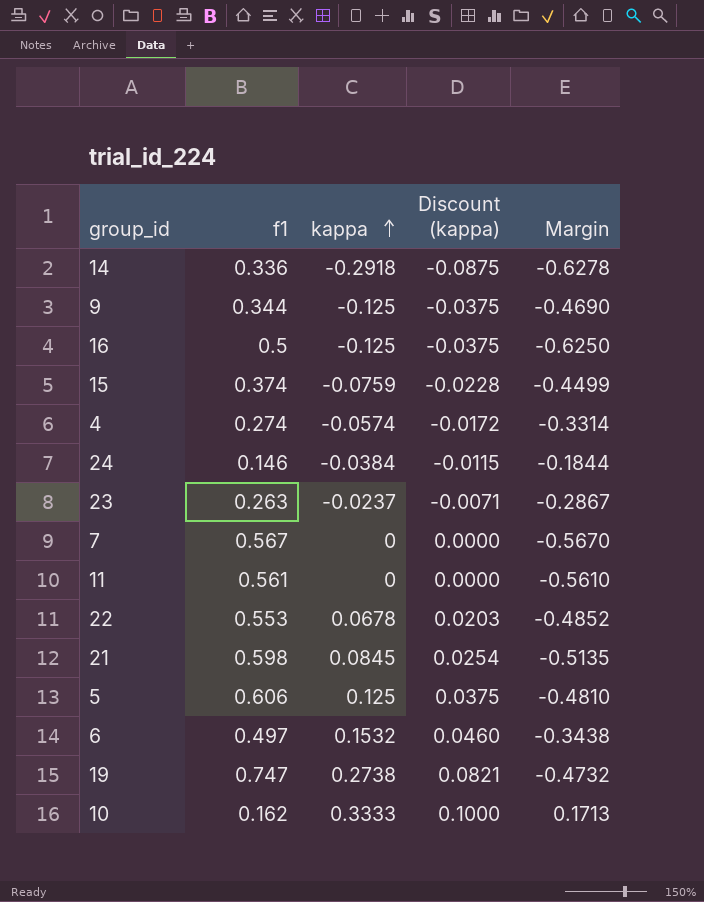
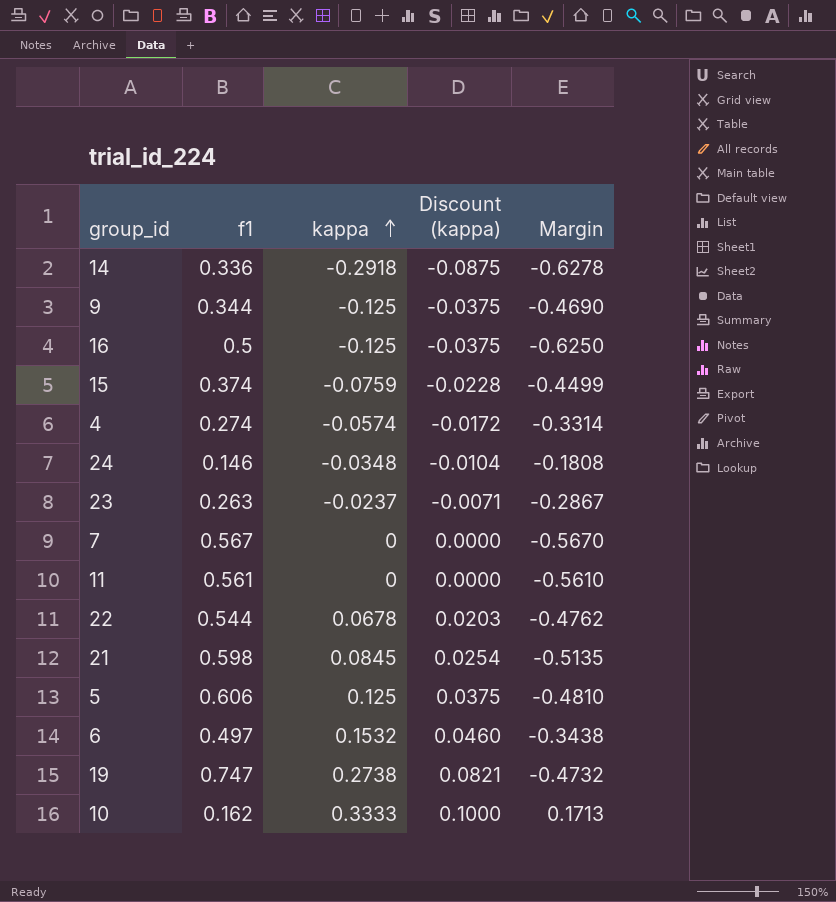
24 | kappa: -0.0384 -> -0.0348
24 | Discount (kappa): -0.0115 -> -0.0104
24 | Margin: -0.1844 -> -0.1808
22 | f1: 0.553 -> 0.544
22 | Margin: -0.4852 -> -0.4762

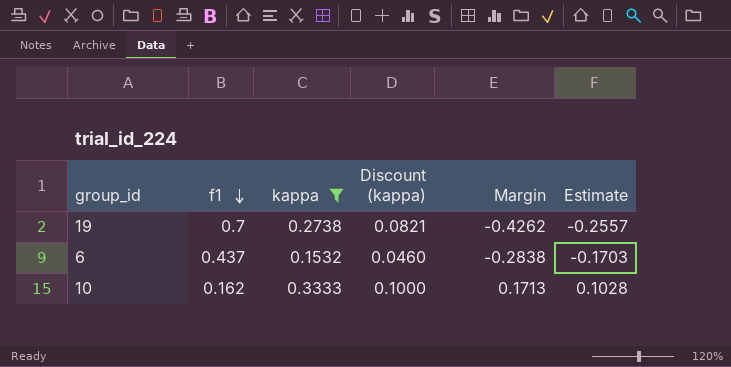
filter: none -> kappa >= 0.1532
row order: kappa ascending -> f1 descending
column Estimate | formula: none -> [Margin] * 0.6
19 | f1: 0.747 -> 0.7
19 | Margin: -0.4732 -> -0.4262
6 | f1: 0.497 -> 0.437
6 | Margin: -0.3438 -> -0.2838

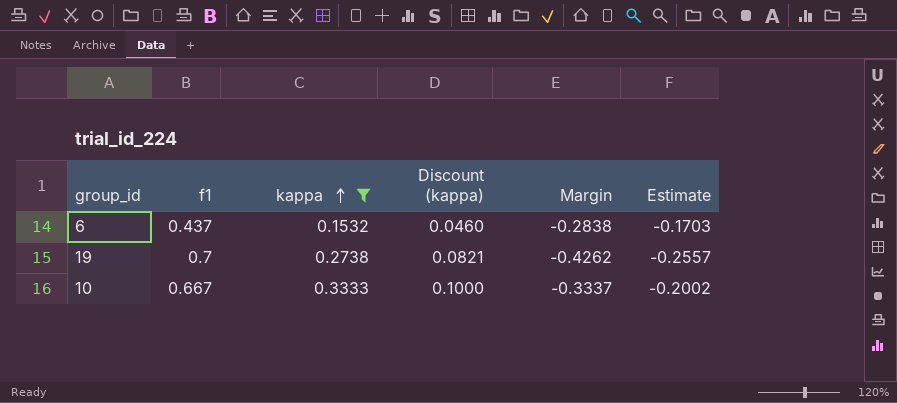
row order: f1 descending -> kappa ascending
10 | f1: 0.162 -> 0.667
10 | Margin: 0.1713 -> -0.3337
10 | Estimate: 0.1028 -> -0.2002

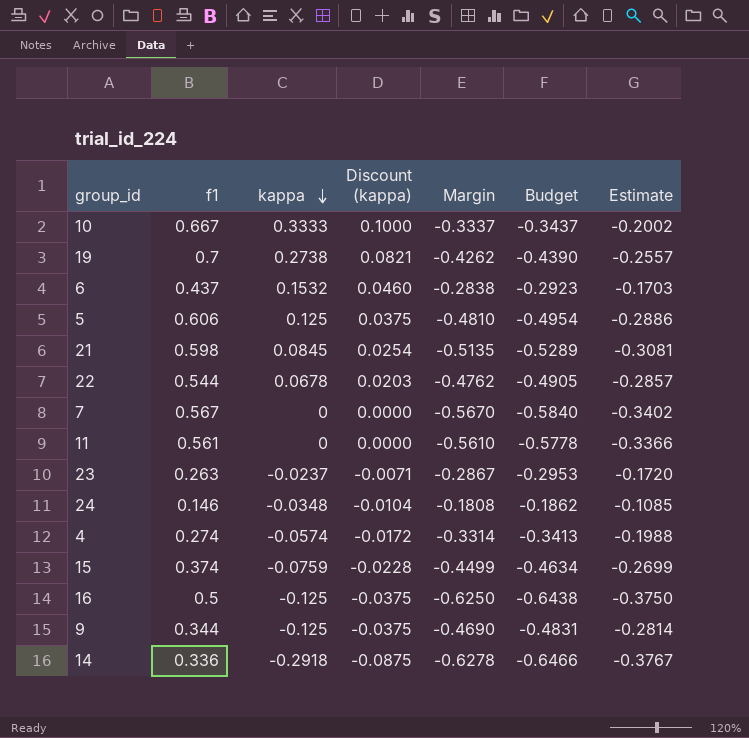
filter: kappa >= 0.1532 -> none
row order: kappa ascending -> kappa descending
column Budget | formula: none -> [Margin] * 1.03

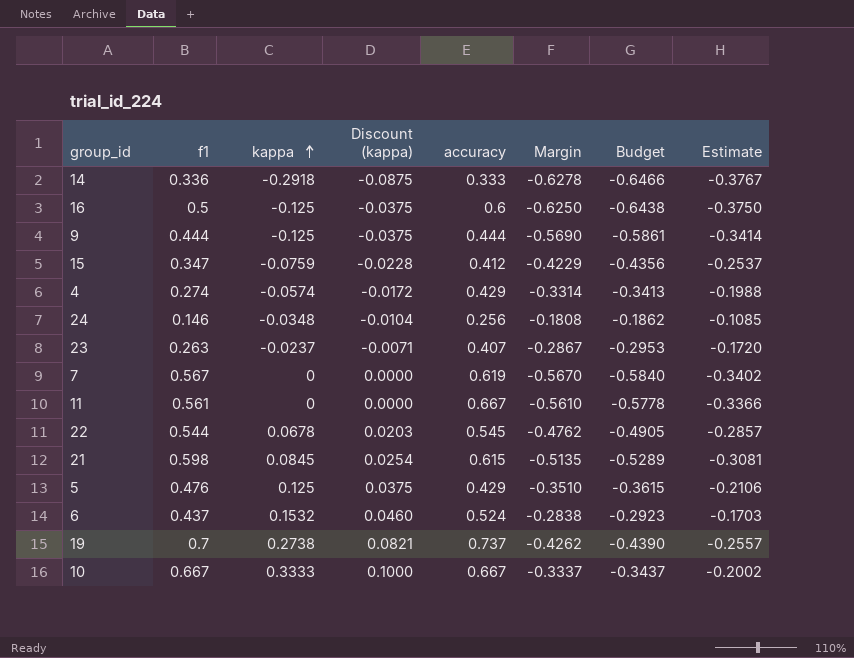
row order: kappa descending -> kappa ascending
column accuracy | position: none -> 5
9 | f1: 0.344 -> 0.444
9 | Margin: -0.4690 -> -0.5690
9 | Budget: -0.4831 -> -0.5861
9 | Estimate: -0.2814 -> -0.3414
15 | f1: 0.374 -> 0.347
15 | Margin: -0.4499 -> -0.4229
15 | Budget: -0.4634 -> -0.4356
15 | Estimate: -0.2699 -> -0.2537
5 | f1: 0.606 -> 0.476
5 | Margin: -0.4810 -> -0.3510
5 | Budget: -0.4954 -> -0.3615
5 | Estimate: -0.2886 -> -0.2106

